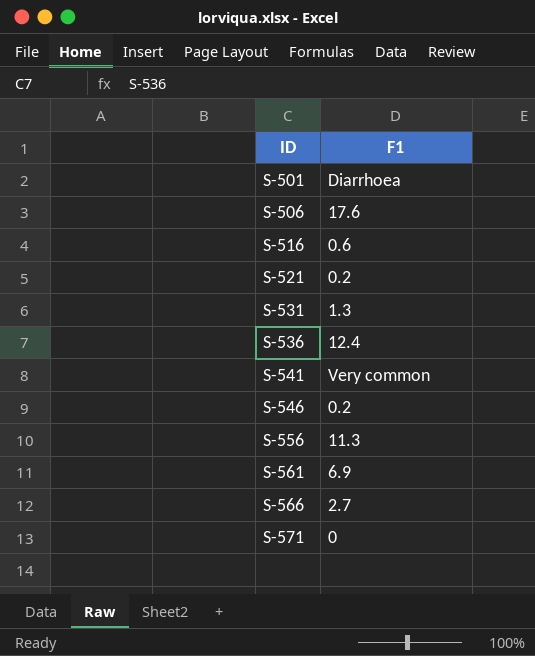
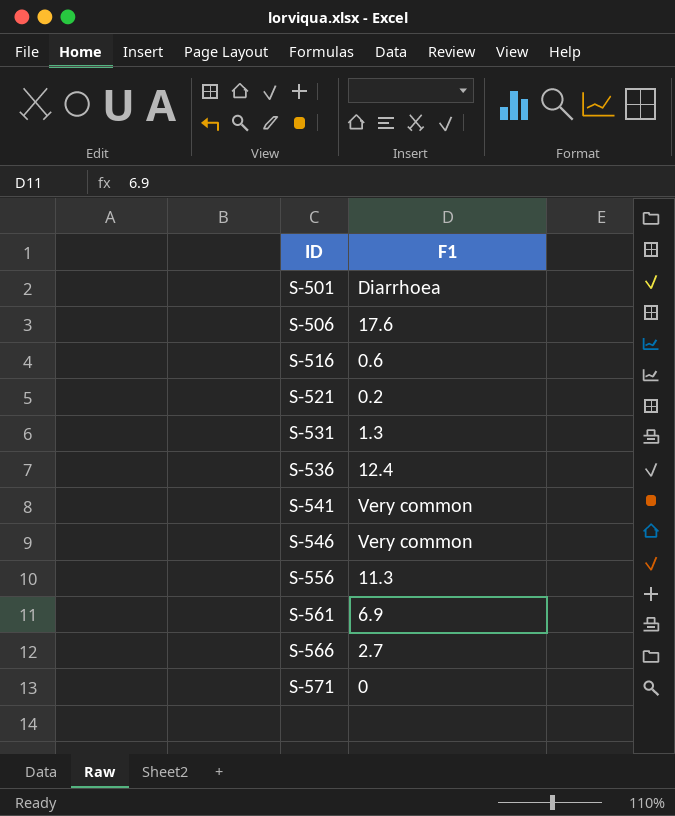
S-546 | F1: 0.2 -> Very common

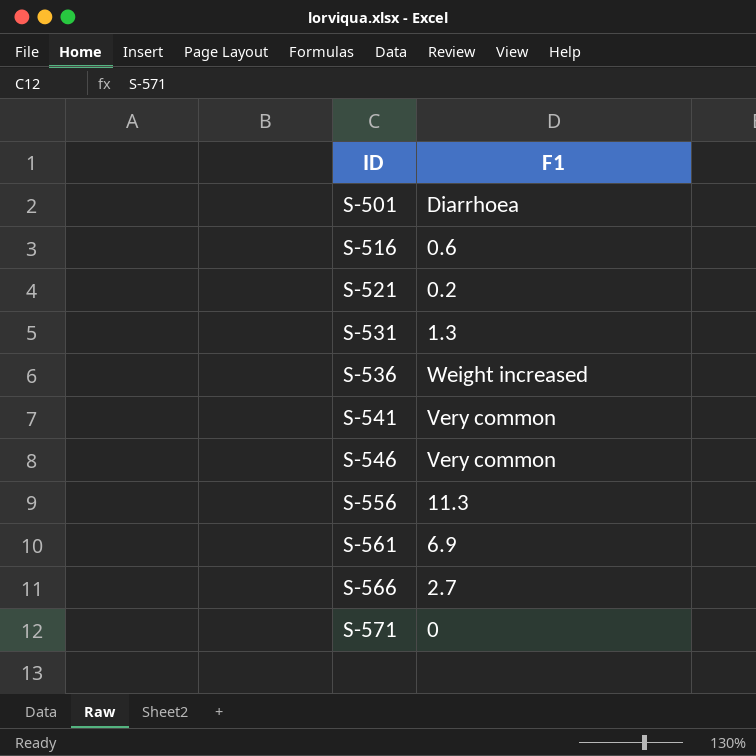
row S-506: 17.6 -> none
S-536 | F1: 12.4 -> Weight increased

